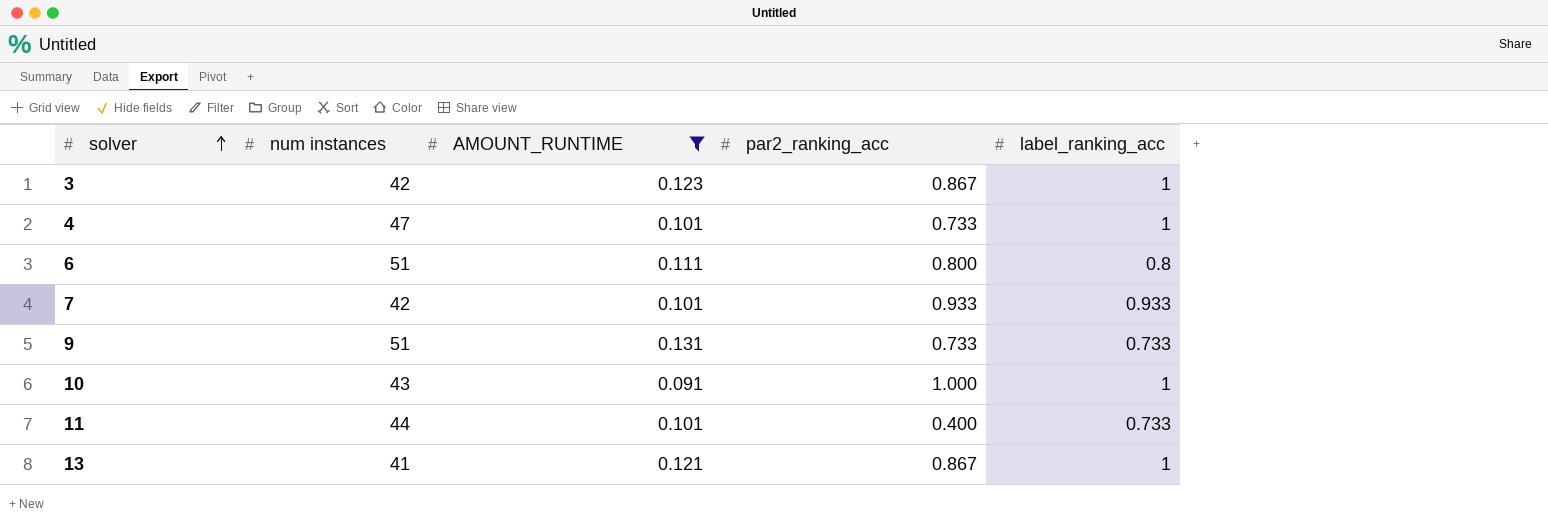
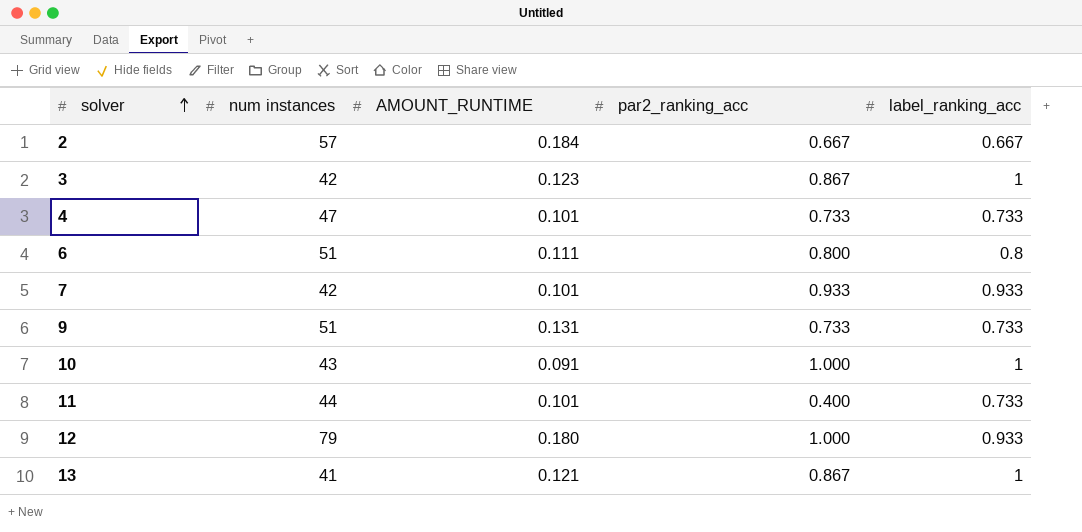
filter: AMOUNT_RUNTIME <= 0.131 -> none
4 | label_ranking_acc: 1 -> 0.733

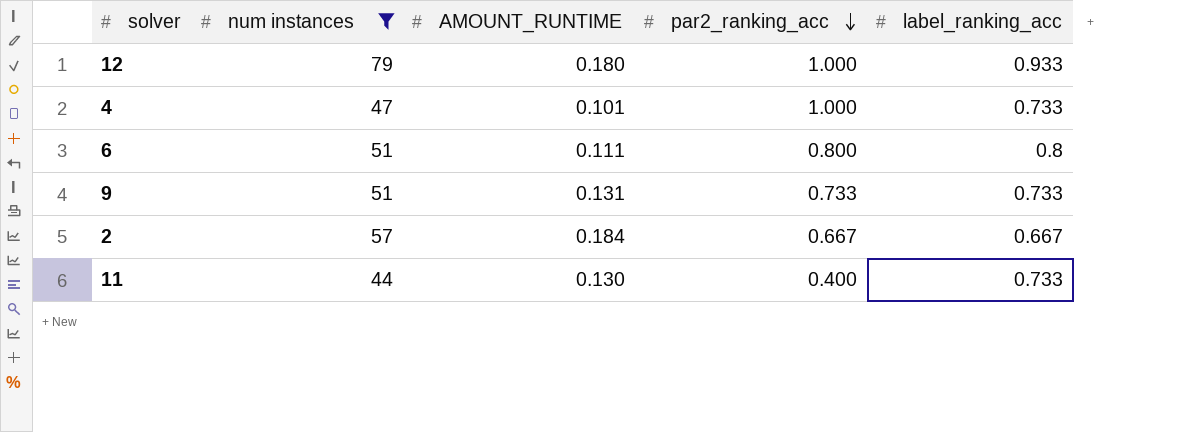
filter: none -> num instances >= 44
row order: solver ascending -> par2_ranking_acc descending
4 | par2_ranking_acc: 0.733 -> 1.000
11 | AMOUNT_RUNTIME: 0.101 -> 0.130

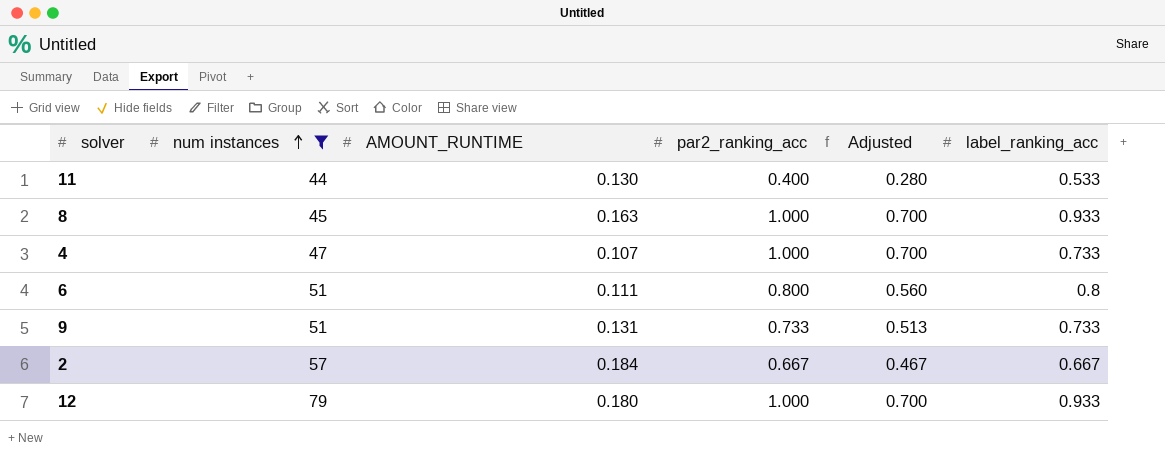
row order: par2_ranking_acc descending -> num instances ascending
column Adjusted | formula: none -> [par2_ranking_acc] * 0.7
11 | label_ranking_acc: 0.733 -> 0.533
row 8: none -> 45 | 0.163 | 1.000 | 0.700 | 0.933
4 | AMOUNT_RUNTIME: 0.101 -> 0.107

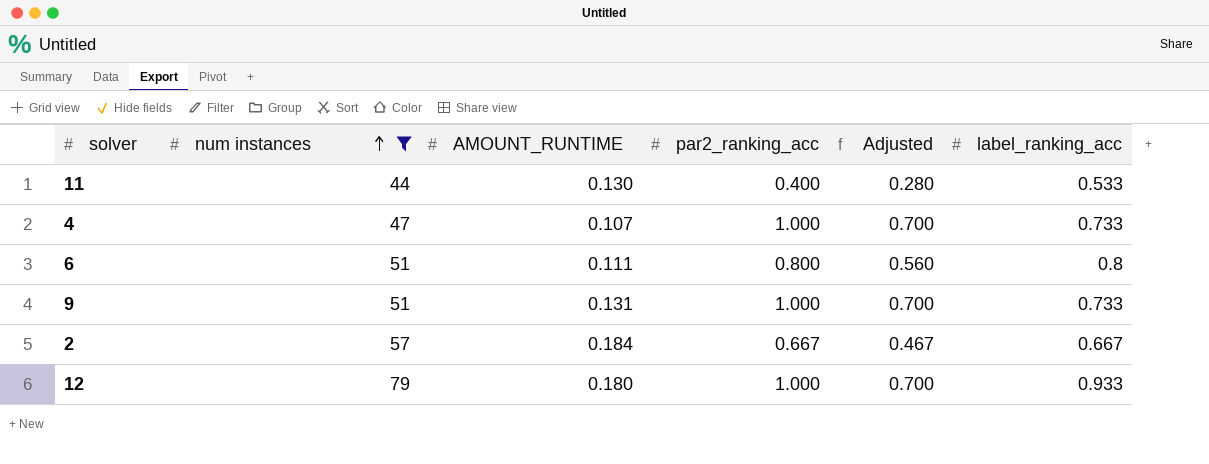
row 8: 45 | 0.163 | 1.000 | 0.700 | 0.933 -> none
9 | par2_ranking_acc: 0.733 -> 1.000
9 | Adjusted: 0.513 -> 0.700

